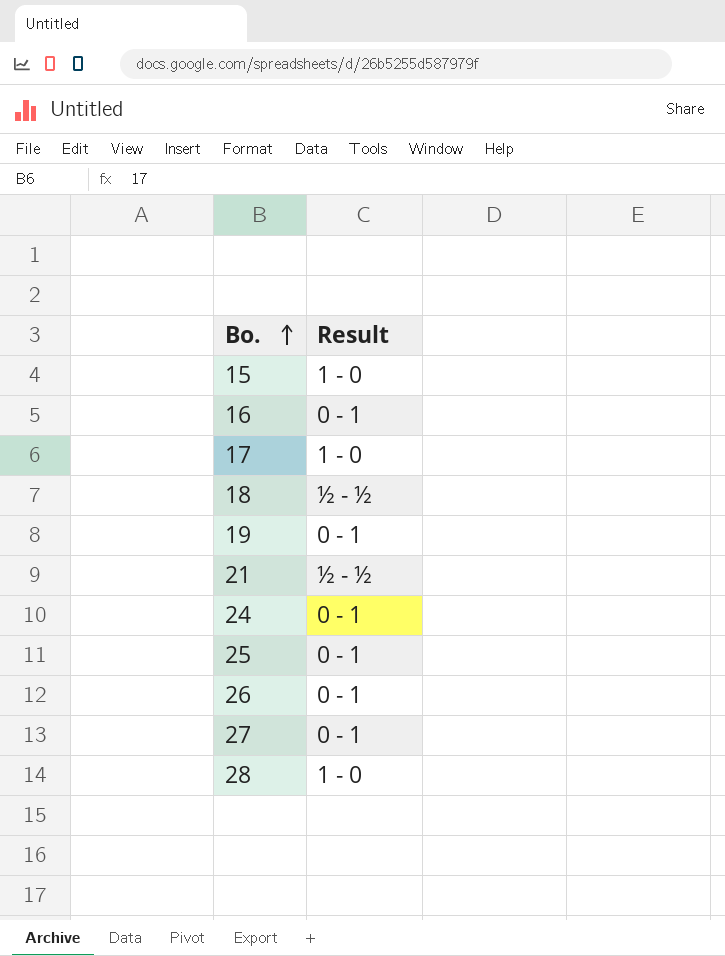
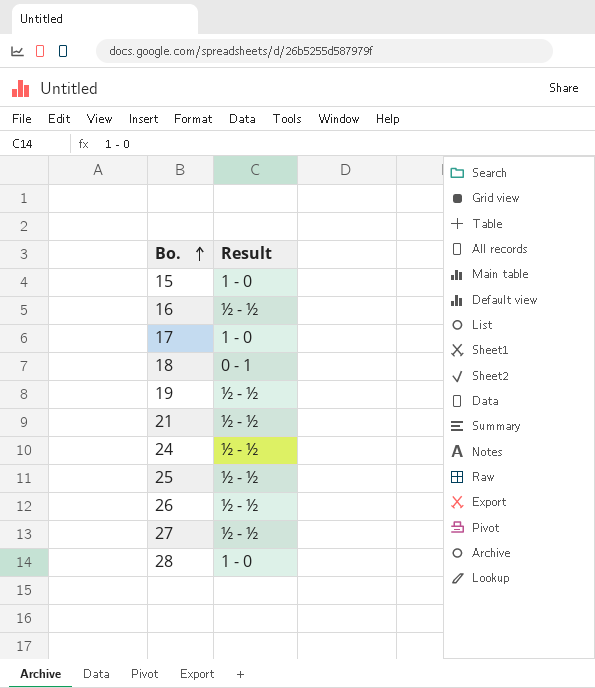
16 | Result: 0 - 1 -> ½ - ½
18 | Result: ½ - ½ -> 0 - 1
19 | Result: 0 - 1 -> ½ - ½
24 | Result: 0 - 1 -> ½ - ½
25 | Result: 0 - 1 -> ½ - ½
26 | Result: 0 - 1 -> ½ - ½
27 | Result: 0 - 1 -> ½ - ½

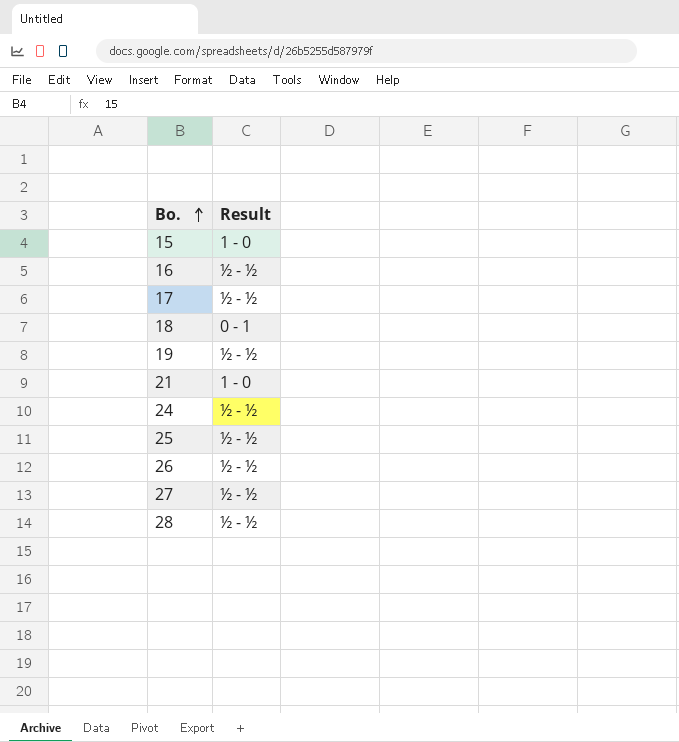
17 | Result: 1 - 0 -> ½ - ½
21 | Result: ½ - ½ -> 1 - 0
28 | Result: 1 - 0 -> ½ - ½

